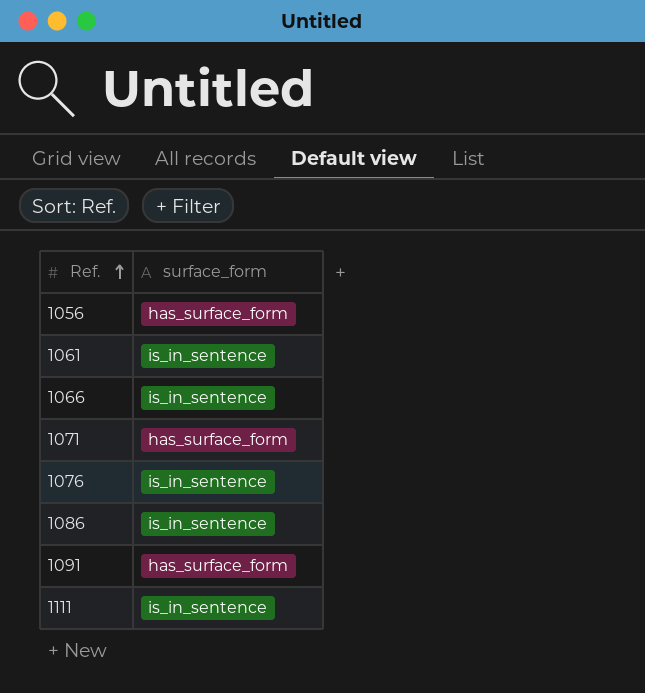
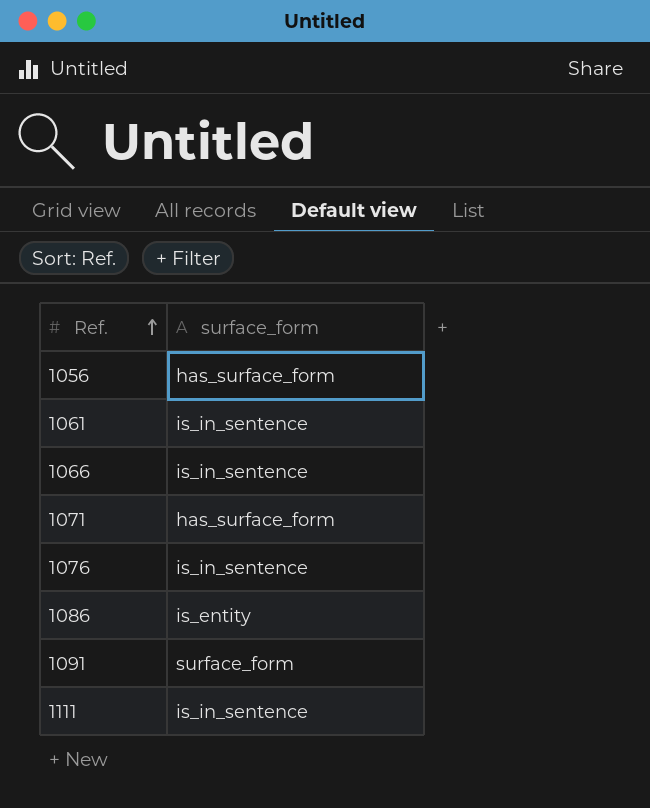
1086 | surface_form: is_in_sentence -> is_entity
1091 | surface_form: has_surface_form -> surface_form

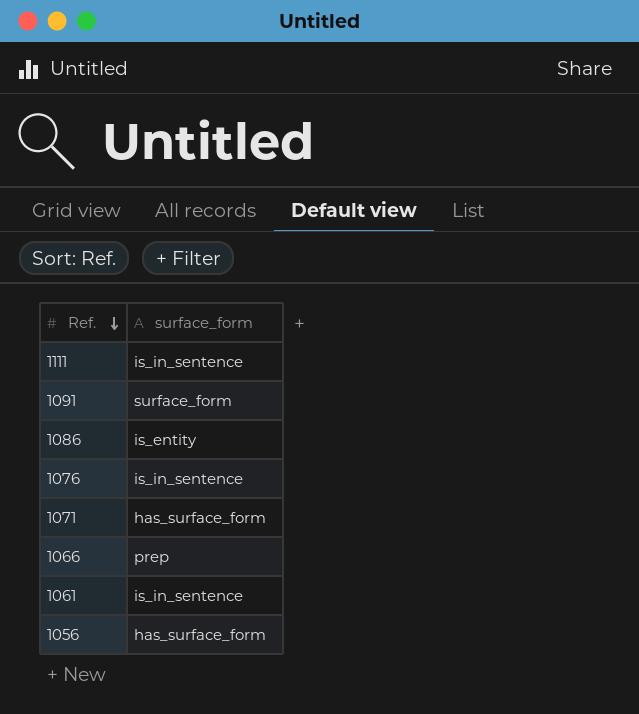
row order: Ref. ascending -> Ref. descending
1066 | surface_form: is_in_sentence -> prep

